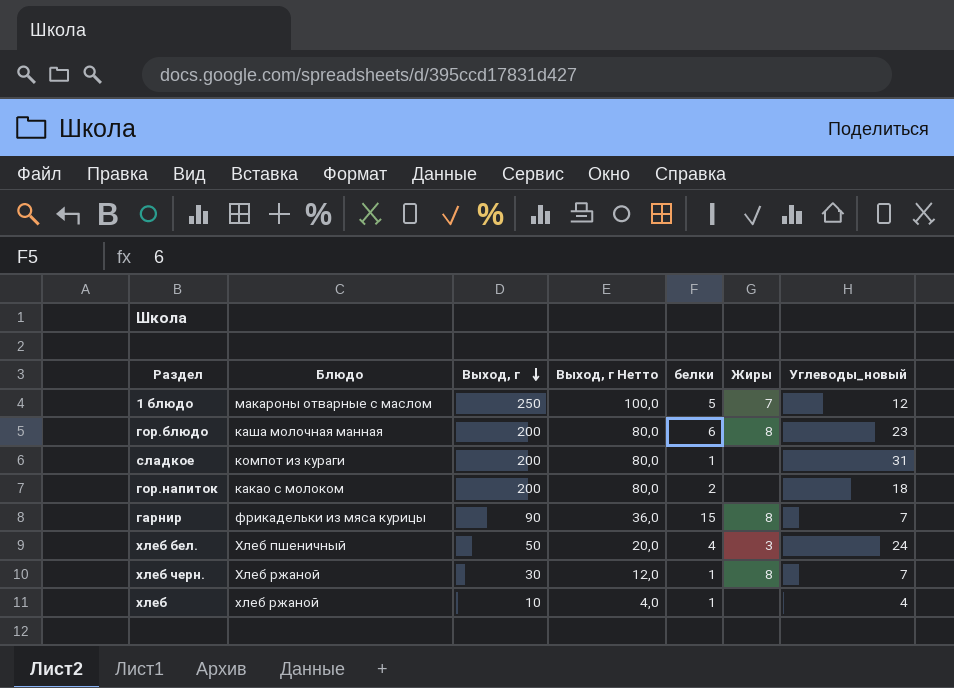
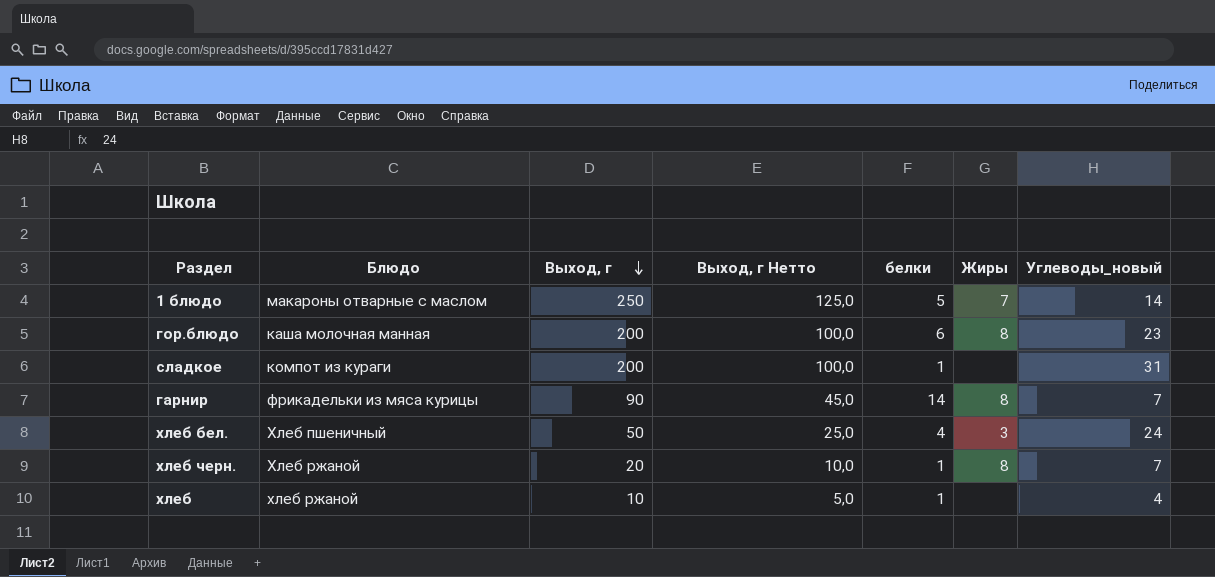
column Выход, г Нетто | formula: [Выход, г] * 0,4 -> [Выход, г] * 0,5
row гор.напиток: какао с молоком | 200 | 80,0 | 2 | none | 18 -> none
1 блюдо | Углеводы_новый: 12 -> 14
гарнир | белки: 15 -> 14
хлеб черн. | Выход, г: 30 -> 20

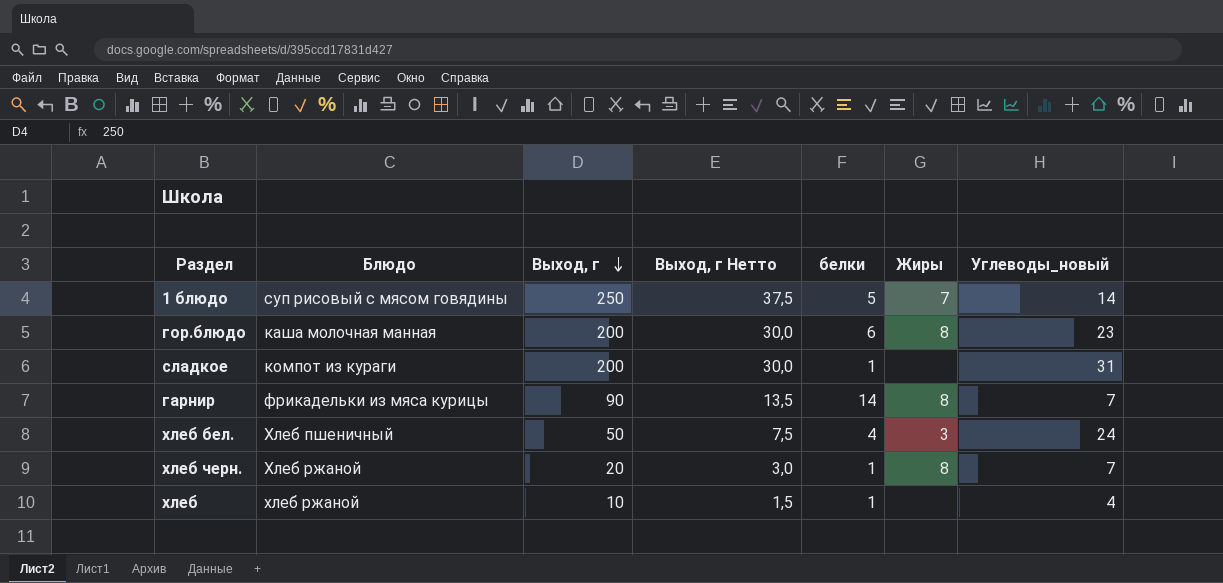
column Выход, г Нетто | formula: [Выход, г] * 0,5 -> [Выход, г] * 0,15
1 блюдо | Блюдо: макароны отварные с маслом -> суп рисовый с мясом говядины

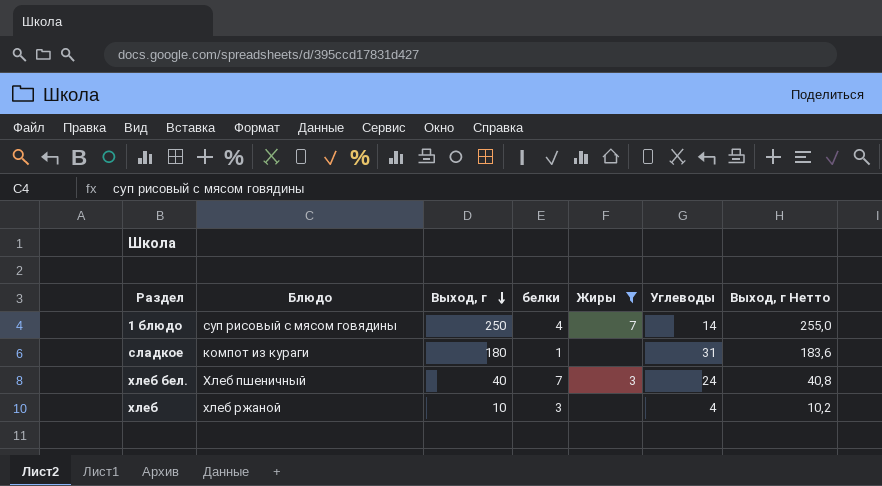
filter: none -> Жиры != 8
column name: Углеводы_новый -> Углеводы
column Выход, г Нетто | formula: [Выход, г] * 0,15 -> [Выход, г] * 1,02
column Выход, г Нетто | position: 4 -> 7
1 блюдо | белки: 5 -> 4
сладкое | Выход, г: 200 -> 180
хлеб бел. | Выход, г: 50 -> 40
хлеб бел. | белки: 4 -> 7
хлеб | белки: 1 -> 3

